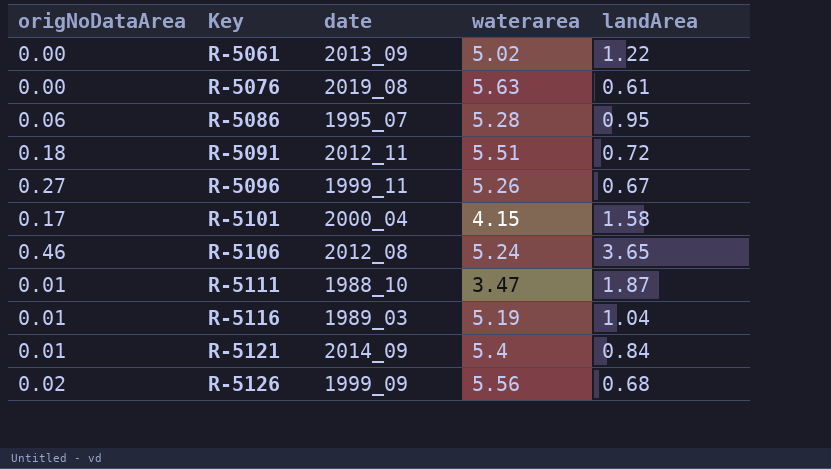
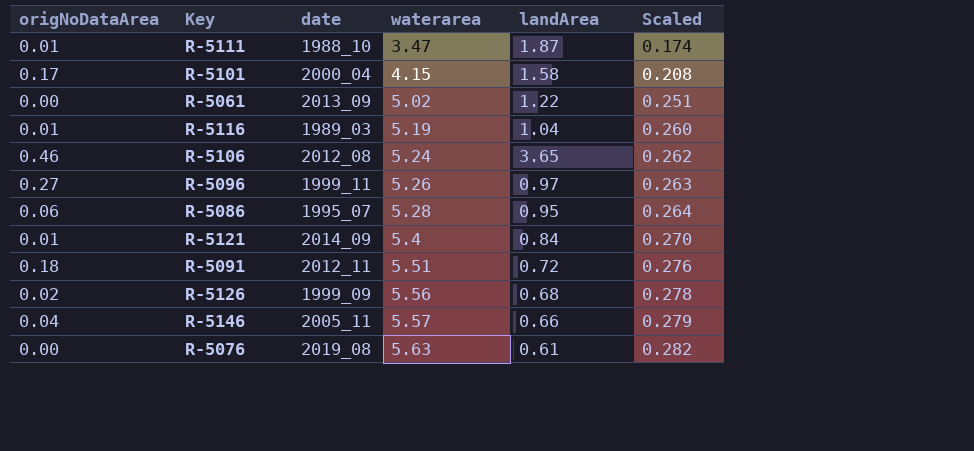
row order: Key ascending -> waterarea ascending
column Scaled | formula: none -> [waterarea] * 0.05
R-5096 | landArea: 0.67 -> 0.97
row R-5146: none -> 0.04 | 2005_11 | 5.57 | 0.66 | 0.279

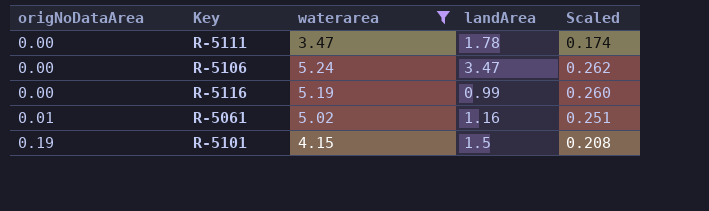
filter: none -> waterarea <= 5.24
row order: waterarea ascending -> origNoDataArea ascending
column date | position: 3 -> none
R-5111 | origNoDataArea: 0.01 -> 0.00
R-5111 | landArea: 1.87 -> 1.78
R-5106 | origNoDataArea: 0.46 -> 0.00
R-5106 | landArea: 3.65 -> 3.47
R-5116 | origNoDataArea: 0.01 -> 0.00
R-5116 | landArea: 1.04 -> 0.99
R-5061 | origNoDataArea: 0.00 -> 0.01
R-5061 | landArea: 1.22 -> 1.16
R-5101 | origNoDataArea: 0.17 -> 0.19
R-5101 | landArea: 1.58 -> 1.5

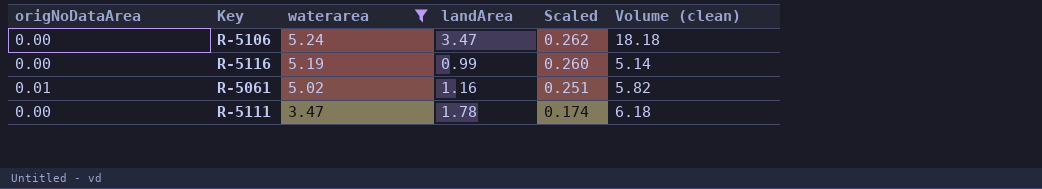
row order: origNoDataArea ascending -> waterarea descending
column Volume (clean) | formula: none -> [waterarea] * [landArea]
row R-5101: 0.19 | 4.15 | 1.5 | 0.208 -> none

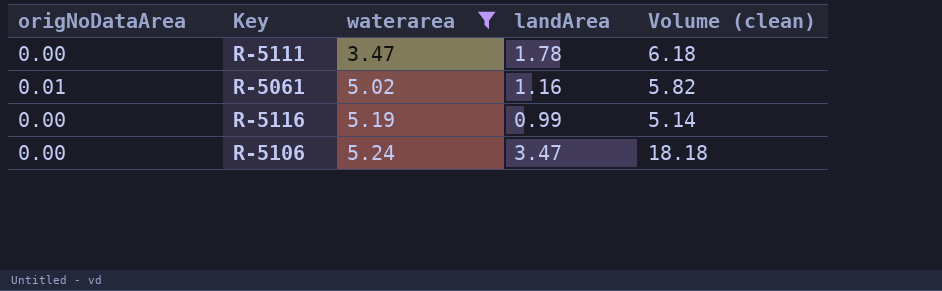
row order: waterarea descending -> waterarea ascending
column Scaled | formula: [waterarea] * 0.05 -> none

